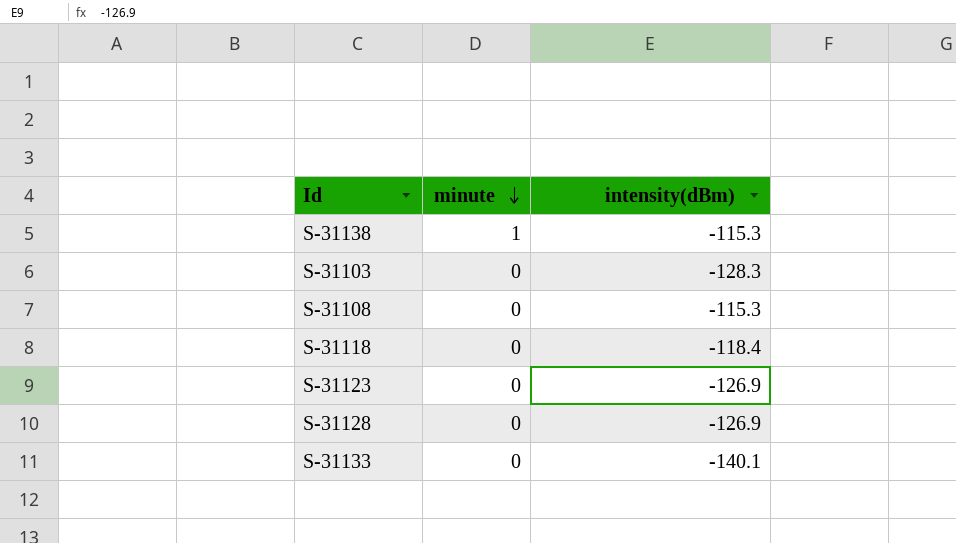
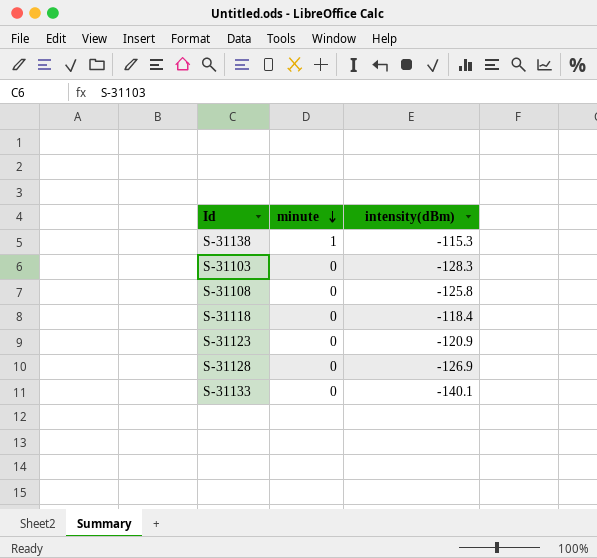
S-31108 | intensity(dBm): -115.3 -> -125.8
S-31123 | intensity(dBm): -126.9 -> -120.9

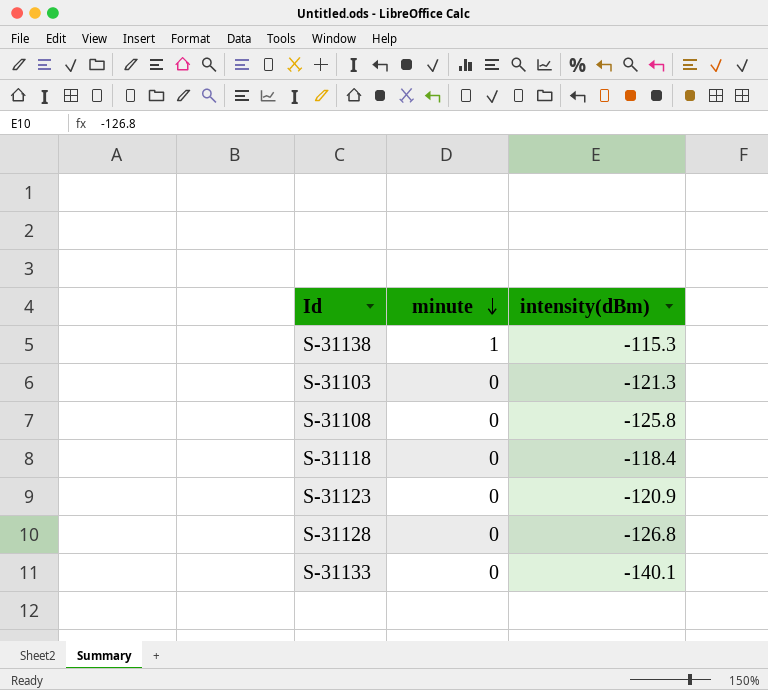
S-31103 | intensity(dBm): -128.3 -> -121.3
S-31128 | intensity(dBm): -126.9 -> -126.8

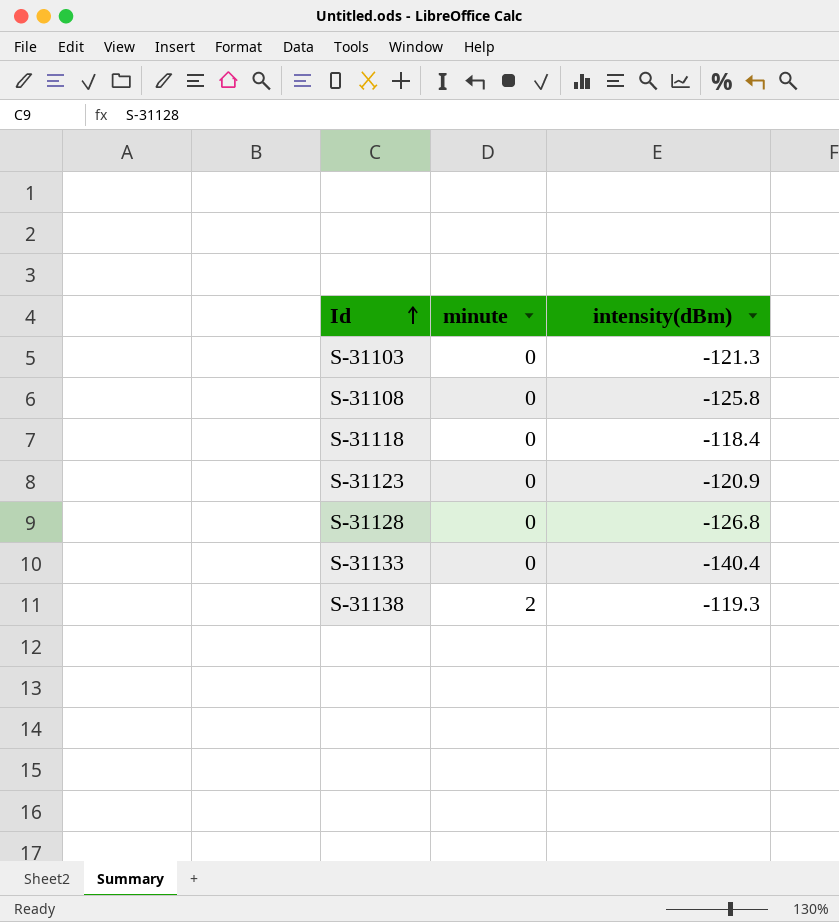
row order: minute descending -> Id ascending
S-31133 | intensity(dBm): -140.1 -> -140.4
S-31138 | minute: 1 -> 2
S-31138 | intensity(dBm): -115.3 -> -119.3

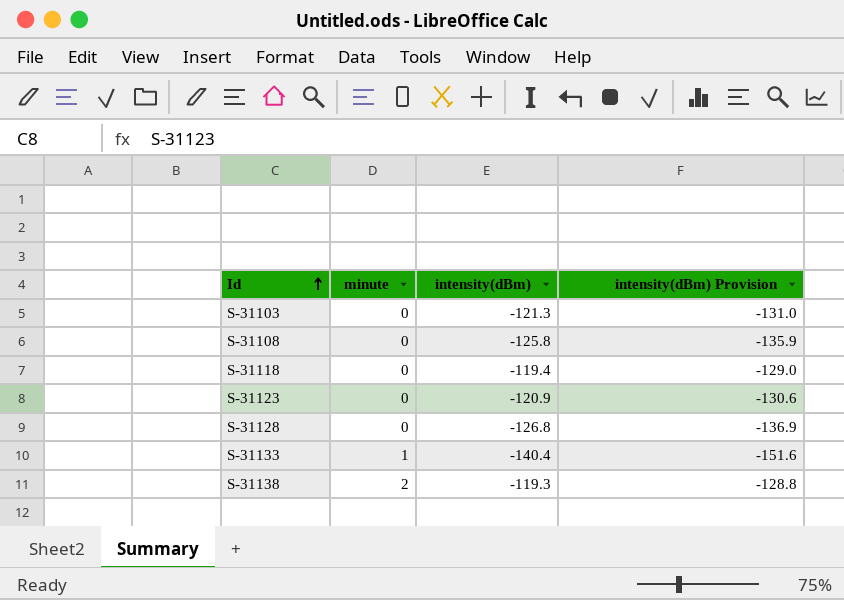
column intensity(dBm) Provision | formula: none -> [intensity(dBm)] * 1.08
S-31118 | intensity(dBm): -118.4 -> -119.4
S-31133 | minute: 0 -> 1

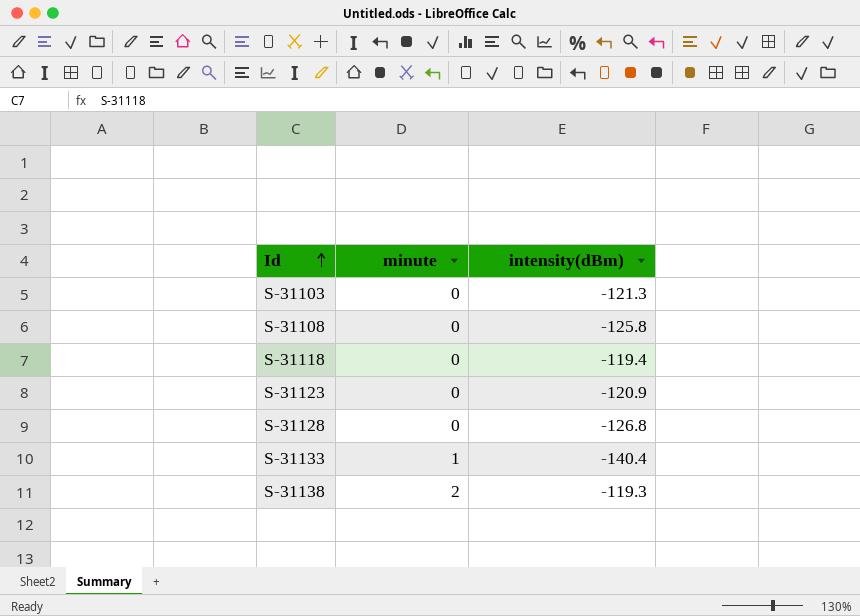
column intensity(dBm) Provision | formula: [intensity(dBm)] * 1.08 -> none

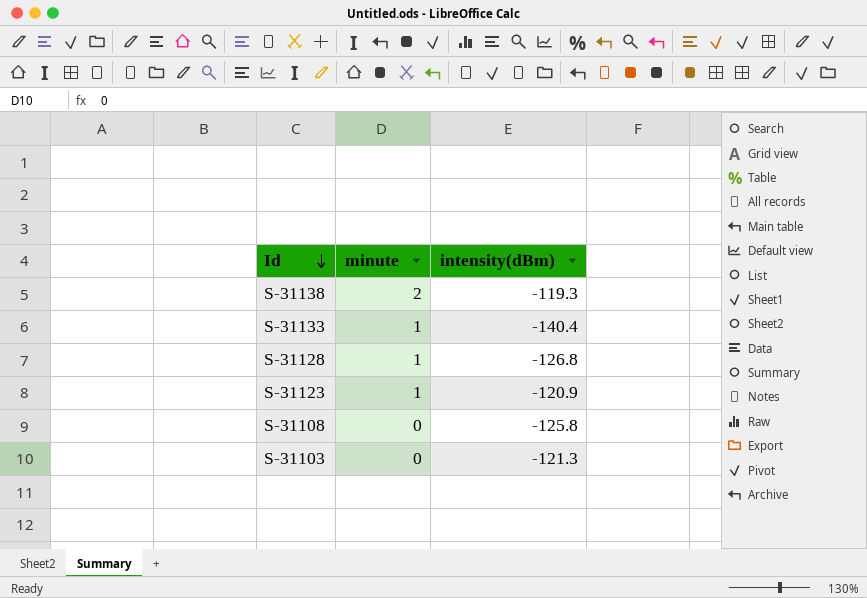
row order: Id ascending -> Id descending
row S-31118: 0 | -119.4 -> none
S-31128 | minute: 0 -> 1
S-31123 | minute: 0 -> 1

